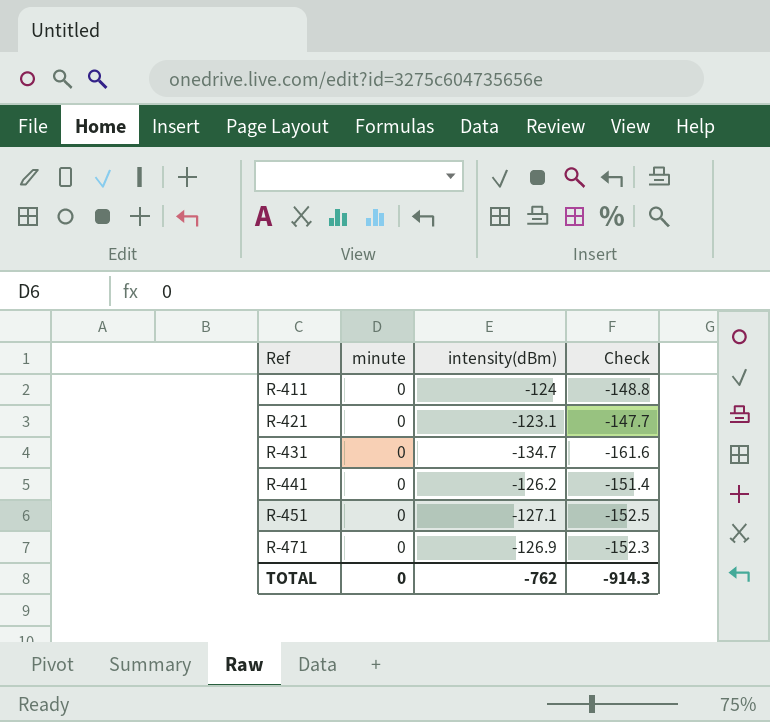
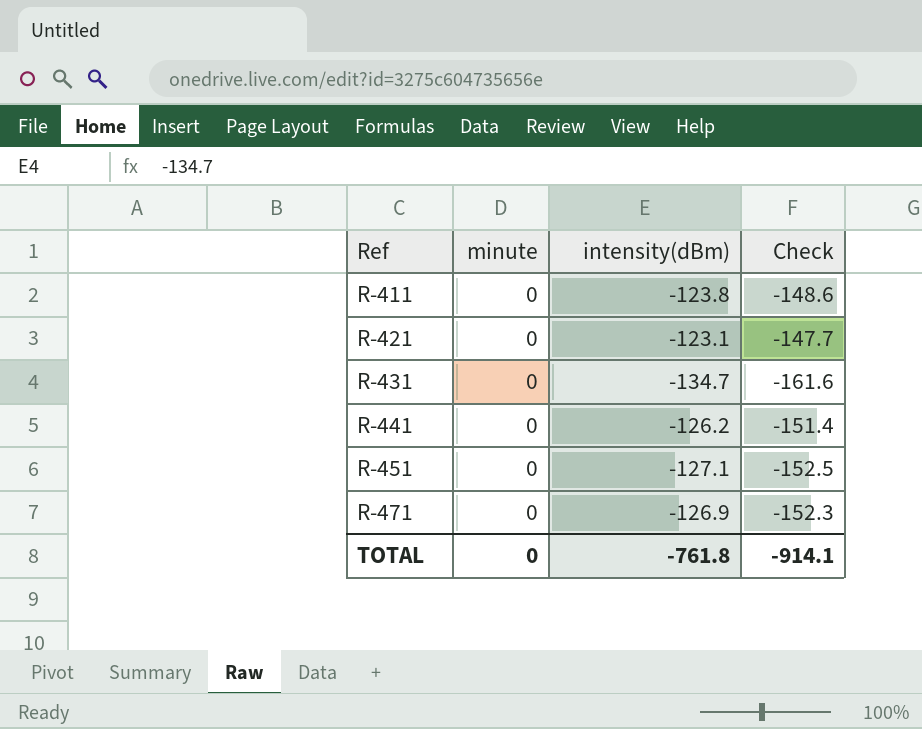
R-411 | intensity(dBm): -124 -> -123.8
R-411 | Check: -148.8 -> -148.6
TOTAL | intensity(dBm): -762 -> -761.8
TOTAL | Check: -914.3 -> -914.1

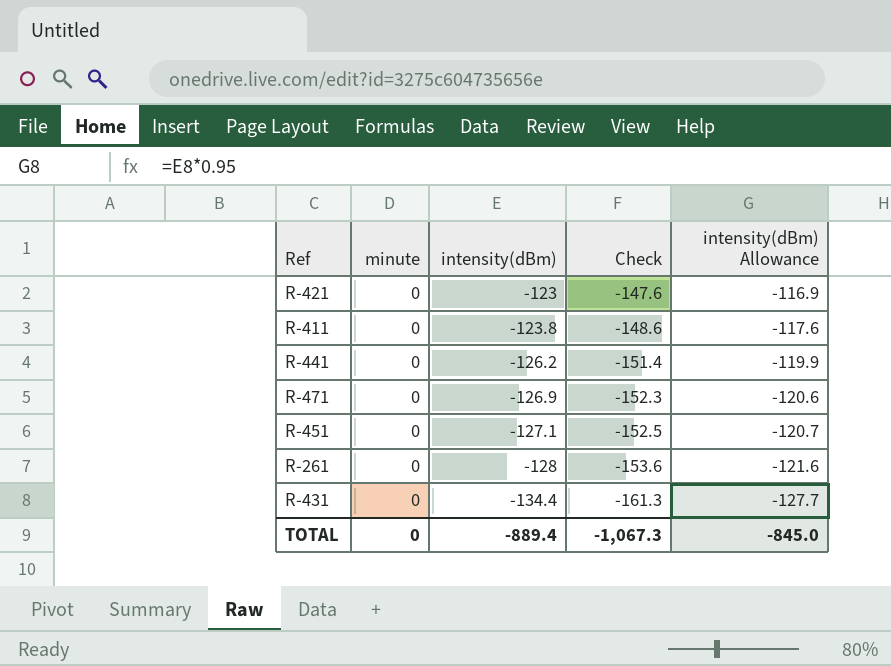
row order: Ref ascending -> intensity(dBm) descending
column intensity(dBm) Allowance | formula: none -> [intensity(dBm)] * 0.95
R-421 | intensity(dBm): -123.1 -> -123
R-421 | Check: -147.7 -> -147.6
row R-261: none -> 0 | -128 | -153.6 | -121.6
R-431 | intensity(dBm): -134.7 -> -134.4
R-431 | Check: -161.6 -> -161.3
TOTAL | intensity(dBm): -761.8 -> -889.4
TOTAL | Check: -914.1 -> -1,067.3

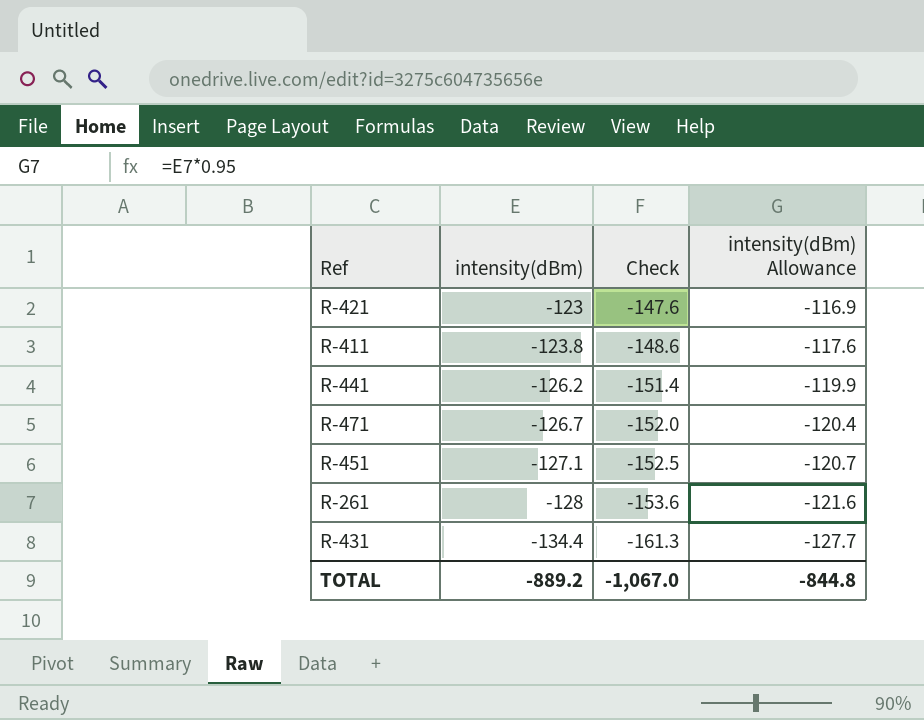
column minute | position: 2 -> none
R-471 | intensity(dBm): -126.9 -> -126.7
R-471 | Check: -152.3 -> -152.0
R-471 | intensity(dBm) Allowance: -120.6 -> -120.4
TOTAL | intensity(dBm): -889.4 -> -889.2
TOTAL | Check: -1,067.3 -> -1,067.0
TOTAL | intensity(dBm) Allowance: -845.0 -> -844.8

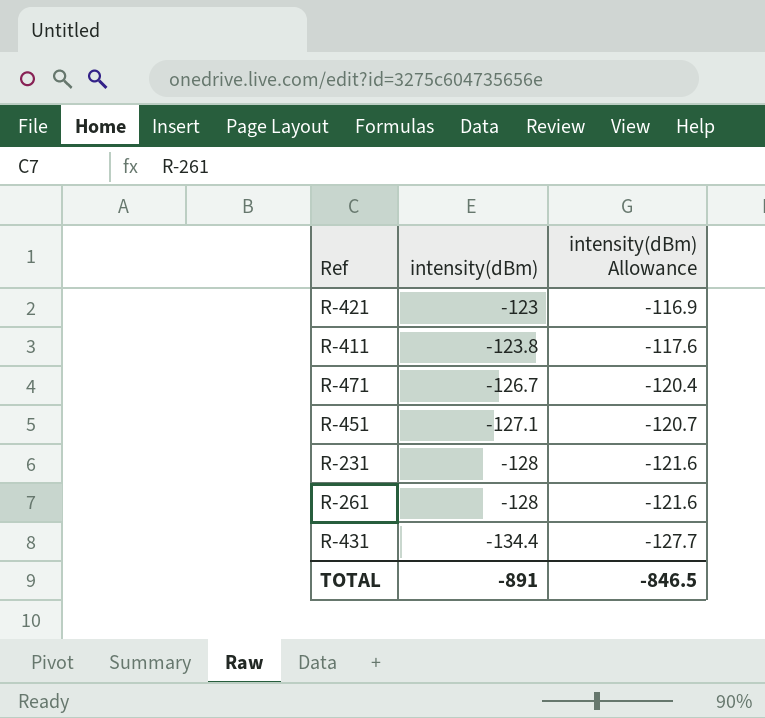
column Check | formula: [intensity(dBm)] * 1.2 -> none
row R-441: -126.2 | -151.4 | -119.9 -> none
row R-231: none -> -128 | -121.6
TOTAL | intensity(dBm): -889.2 -> -891
TOTAL | intensity(dBm) Allowance: -844.8 -> -846.5

